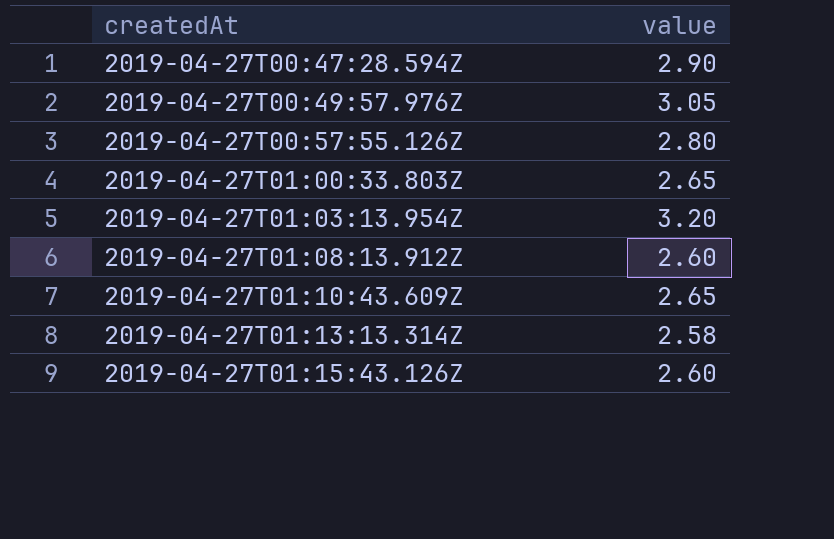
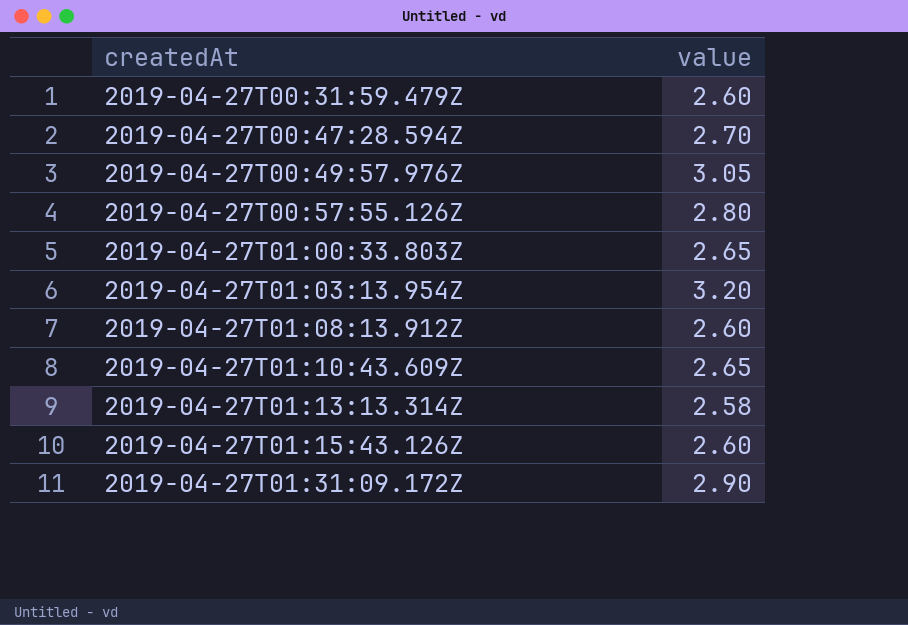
row 2019-04-27T00:31:59.479Z: none -> 2.60
2019-04-27T00:47:28.594Z | value: 2.90 -> 2.70
row 2019-04-27T01:31:09.172Z: none -> 2.90

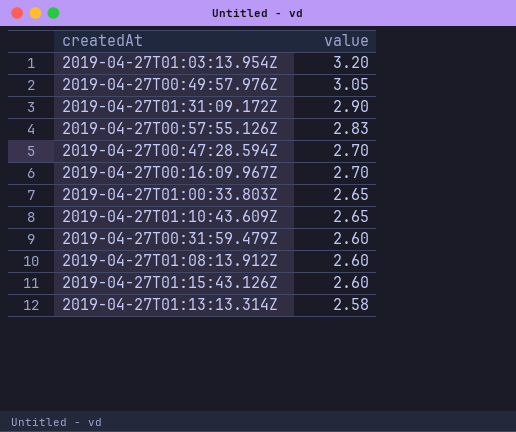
row order: createdAt ascending -> value descending
2019-04-27T00:57:55.126Z | value: 2.80 -> 2.83
row 2019-04-27T00:16:09.967Z: none -> 2.70

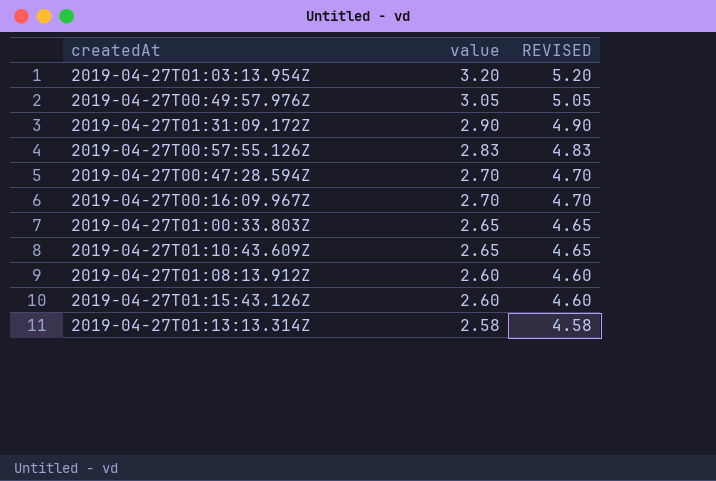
column REVISED | formula: none -> [value] + 2
row 2019-04-27T00:31:59.479Z: 2.60 -> none

